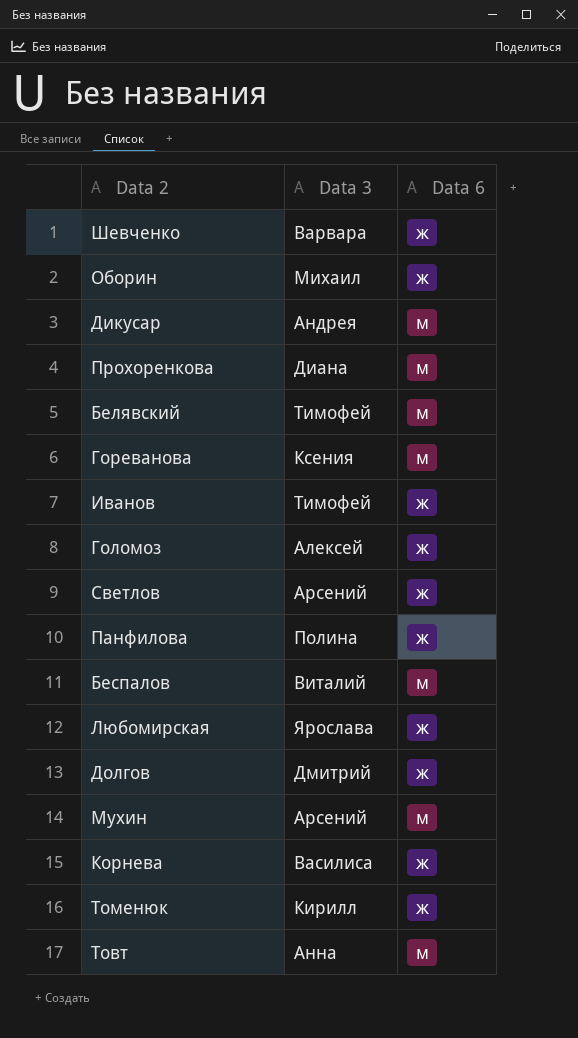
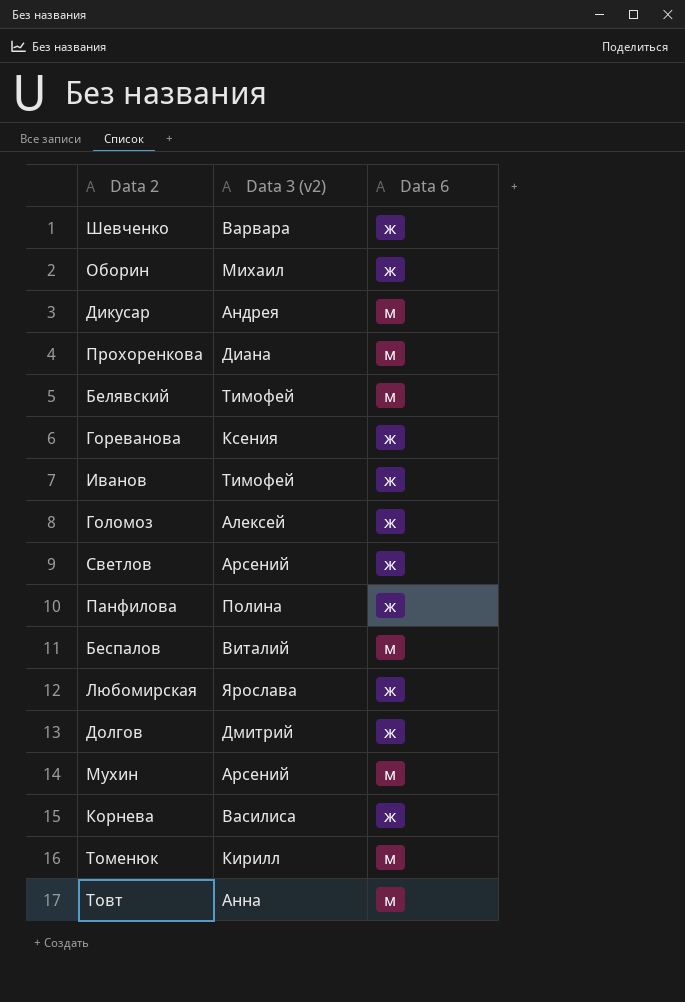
column name: Data 3 -> Data 3 (v2)
Гореванова | Data 6: м -> ж
Томенюк | Data 6: ж -> м

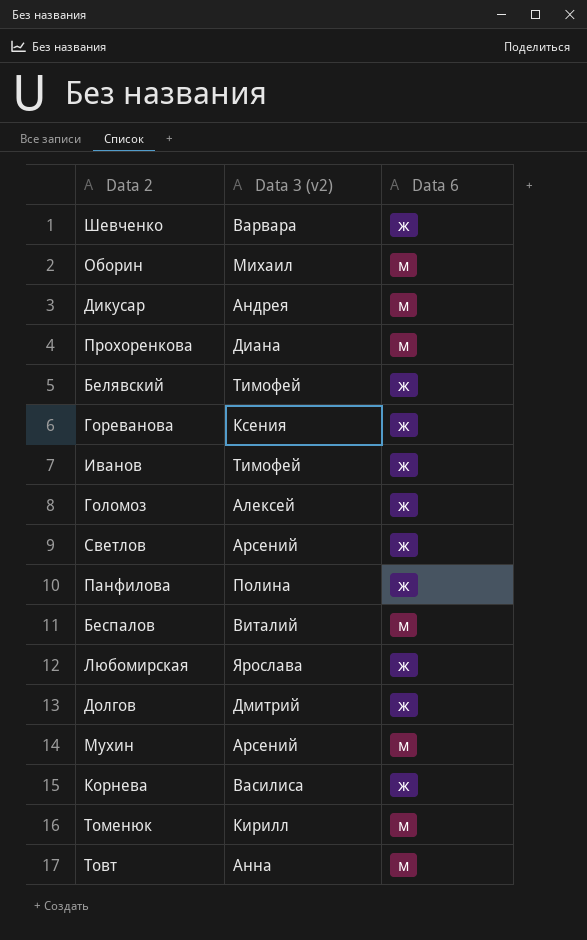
Оборин | Data 6: ж -> м
Белявский | Data 6: м -> ж

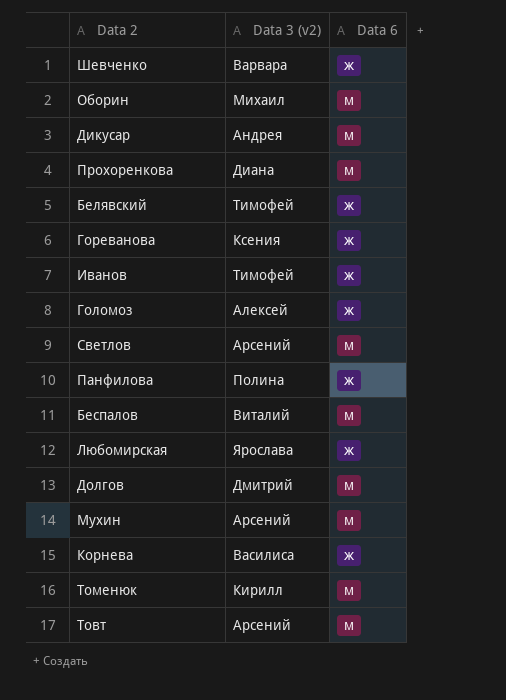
Светлов | Data 6: ж -> м
Долгов | Data 6: ж -> м
Товт | Data 3 (v2): Анна -> Арсений

